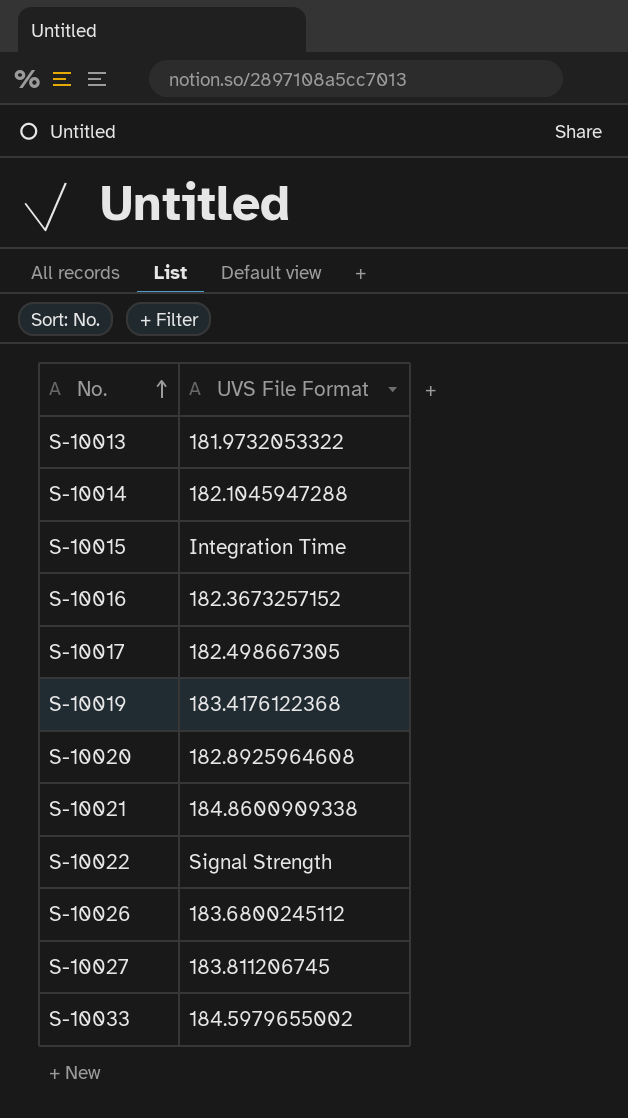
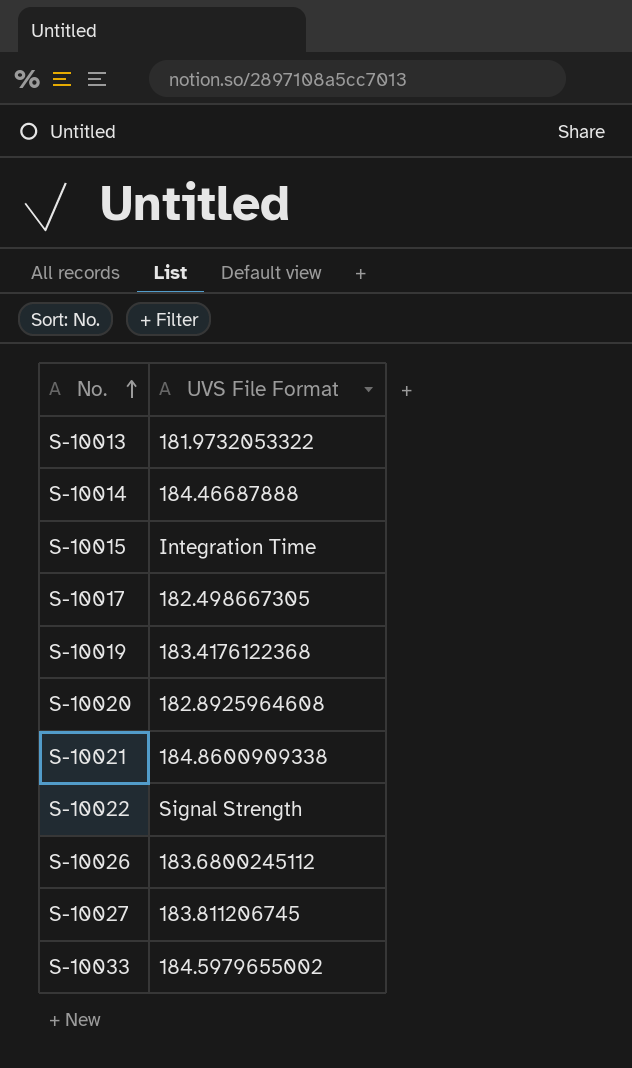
row S-10016: 182.3673257152 -> none
S-10014 | UVS File Format: 182.1045947288 -> 184.46687888

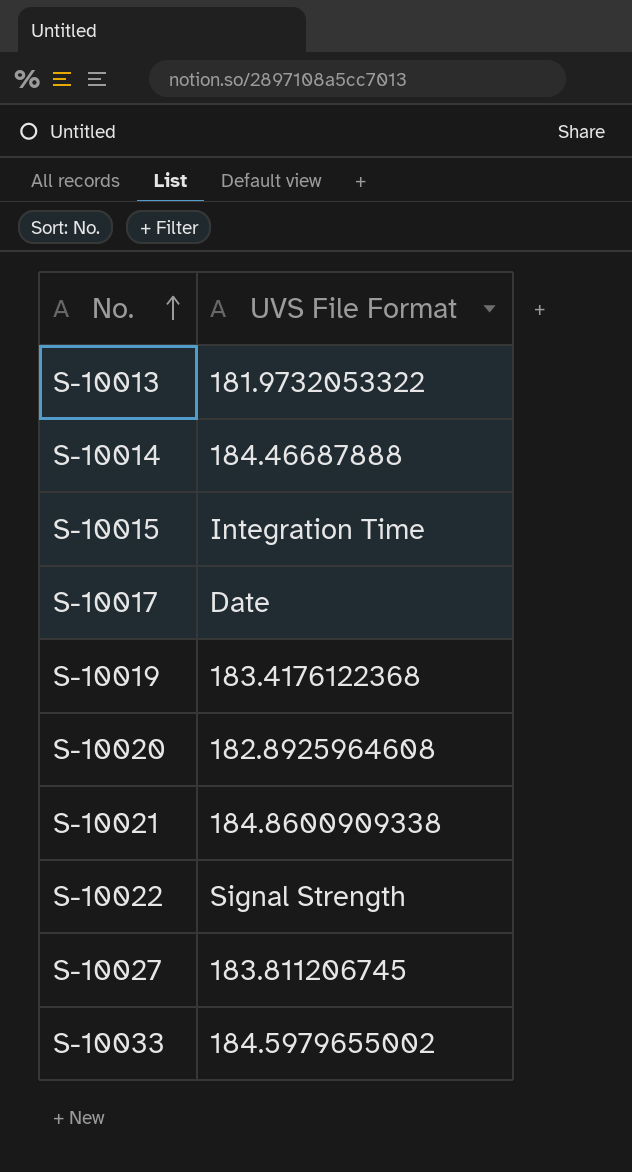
row S-10026: 183.6800245112 -> none
S-10017 | UVS File Format: 182.498667305 -> Date

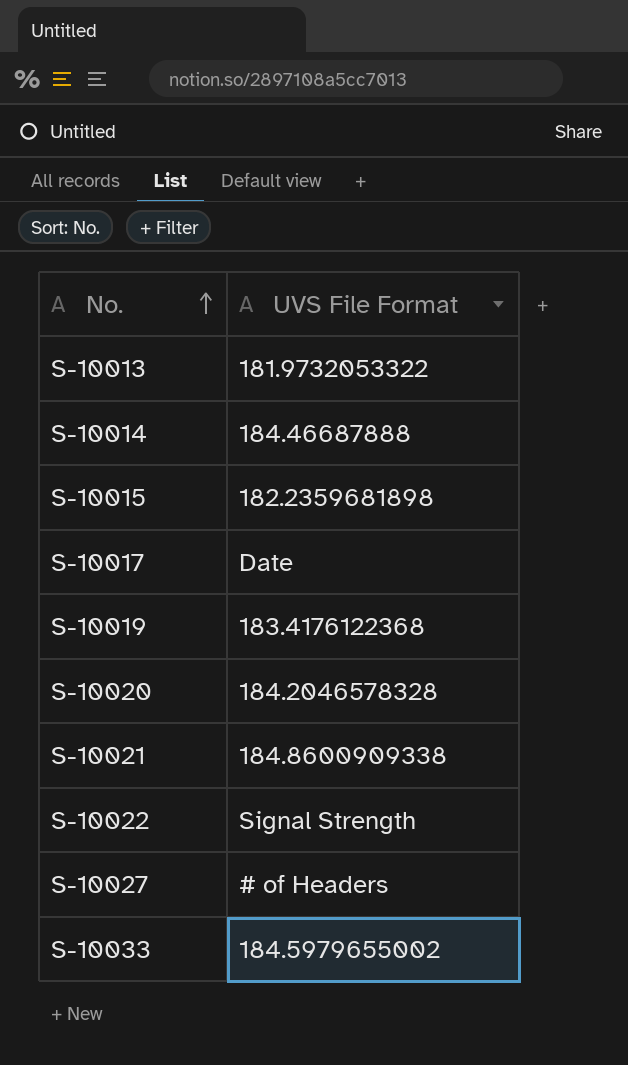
S-10015 | UVS File Format: Integration Time -> 182.2359681898
S-10020 | UVS File Format: 182.8925964608 -> 184.2046578328
S-10027 | UVS File Format: 183.811206745 -> # of Headers

